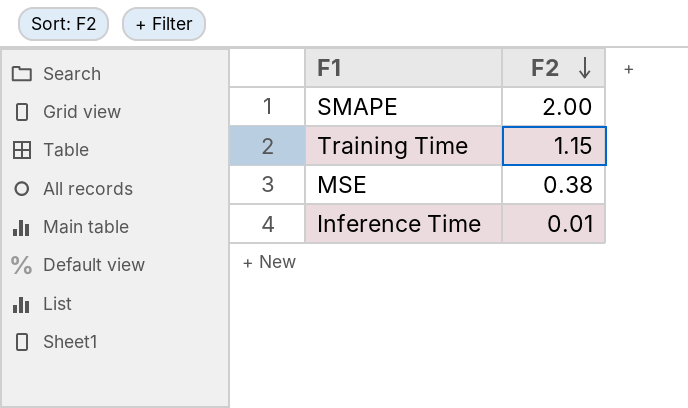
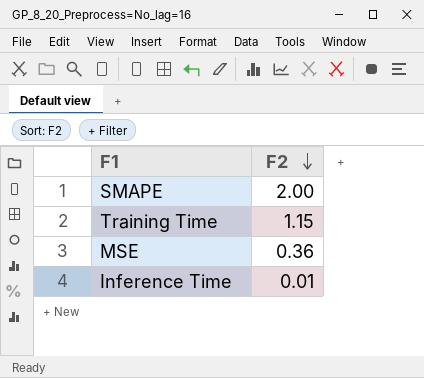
MSE | F2: 0.38 -> 0.36

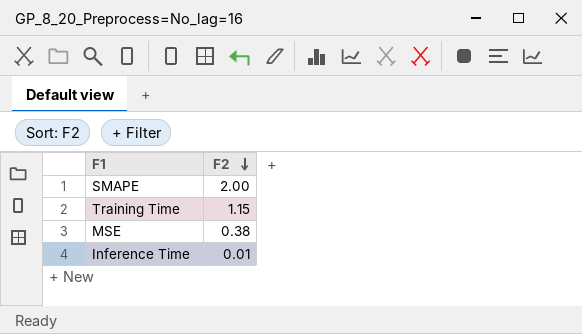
MSE | F2: 0.36 -> 0.38

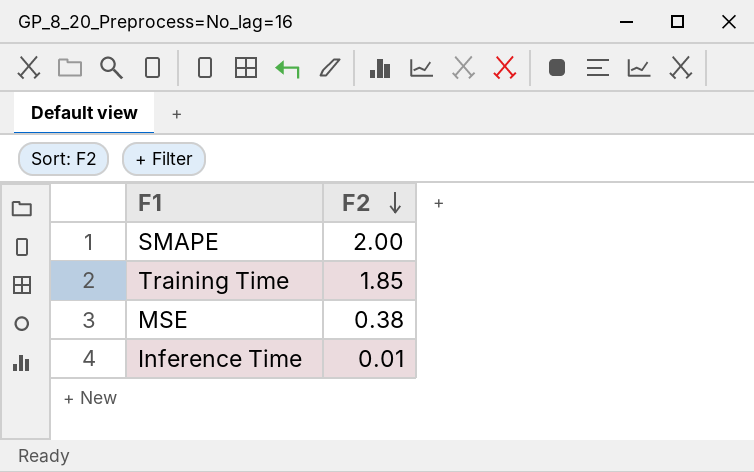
Training Time | F2: 1.15 -> 1.85

